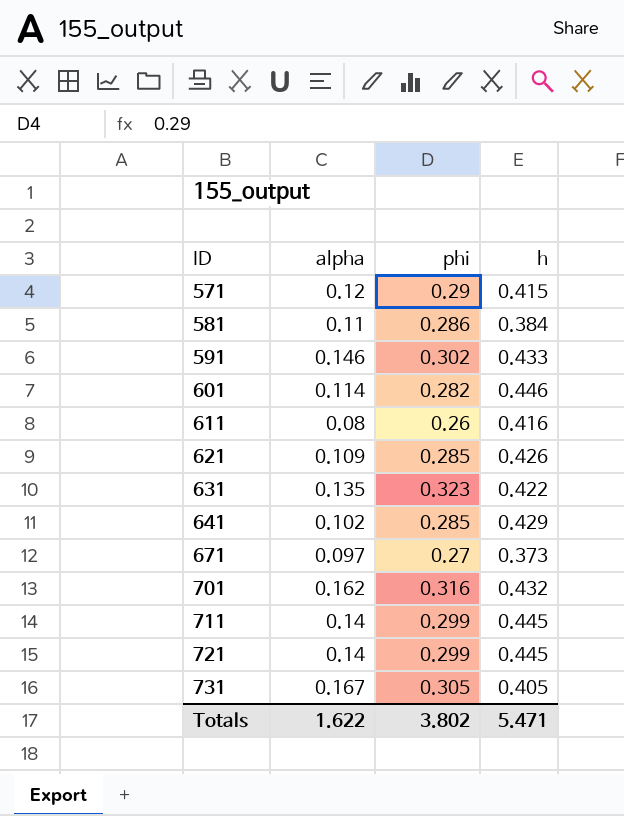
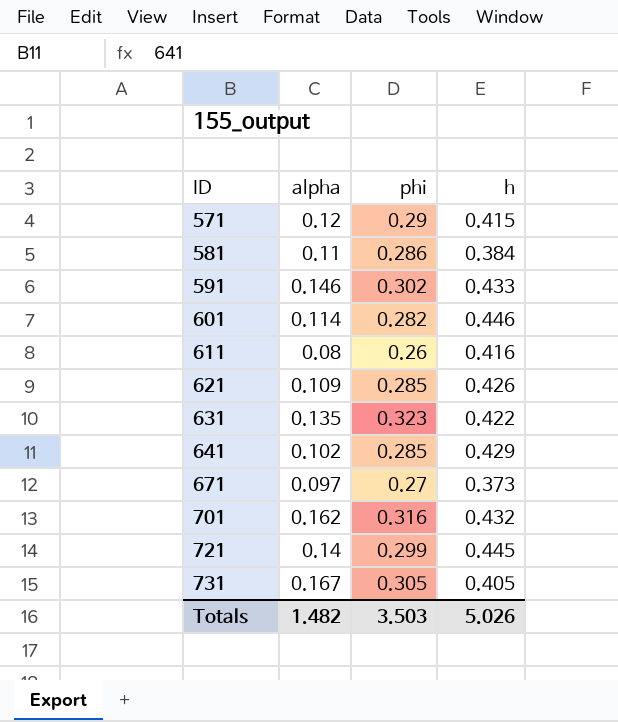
row 711: 0.14 | 0.299 | 0.445 -> none
Totals | alpha: 1.622 -> 1.482
Totals | phi: 3.802 -> 3.503
Totals | h: 5.471 -> 5.026

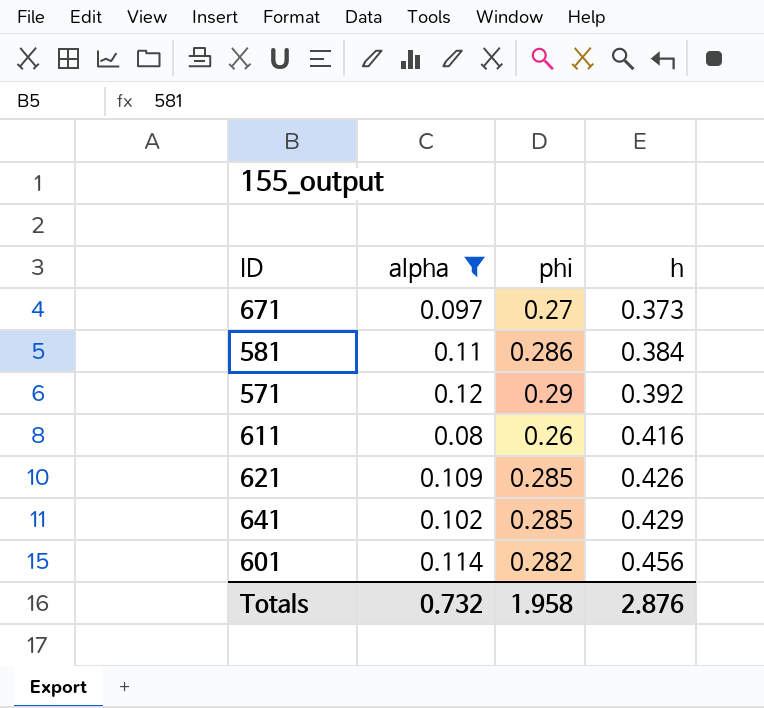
filter: none -> alpha <= 0.12
row order: ID ascending -> h ascending
571 | h: 0.415 -> 0.392
601 | h: 0.446 -> 0.456
Totals | alpha: 1.482 -> 0.732
Totals | phi: 3.503 -> 1.958
Totals | h: 5.026 -> 2.876

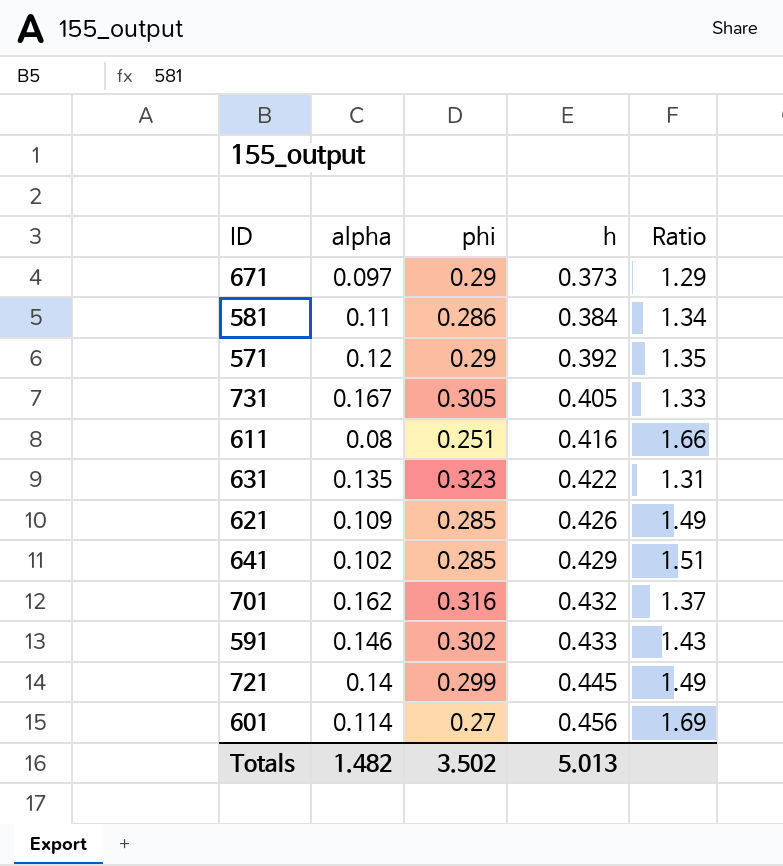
filter: alpha <= 0.12 -> none
column Ratio | formula: none -> [h] / [phi]
671 | phi: 0.27 -> 0.29
611 | phi: 0.26 -> 0.251
601 | phi: 0.282 -> 0.27
Totals | alpha: 0.732 -> 1.482
Totals | phi: 1.958 -> 3.502
Totals | h: 2.876 -> 5.013

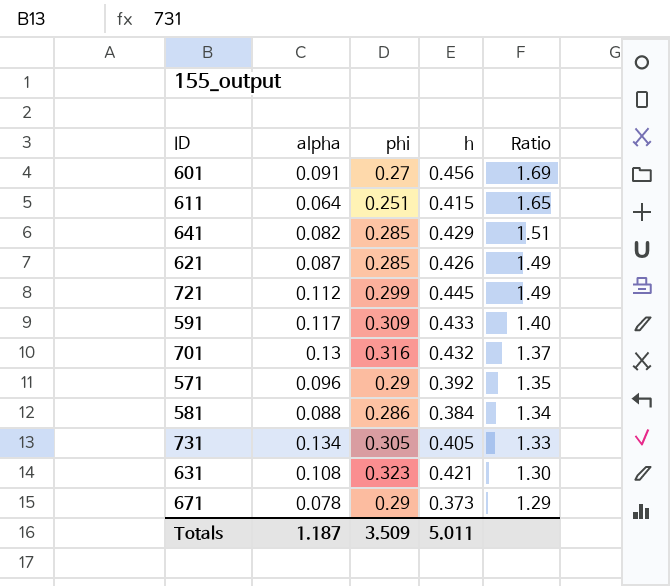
row order: h ascending -> Ratio descending
601 | alpha: 0.114 -> 0.091
611 | alpha: 0.08 -> 0.064
611 | h: 0.416 -> 0.415
611 | Ratio: 1.66 -> 1.65
641 | alpha: 0.102 -> 0.082
621 | alpha: 0.109 -> 0.087
721 | alpha: 0.14 -> 0.112
591 | alpha: 0.146 -> 0.117
591 | phi: 0.302 -> 0.309
591 | Ratio: 1.43 -> 1.40
701 | alpha: 0.162 -> 0.13
571 | alpha: 0.12 -> 0.096
581 | alpha: 0.11 -> 0.088
731 | alpha: 0.167 -> 0.134
631 | alpha: 0.135 -> 0.108
631 | h: 0.422 -> 0.421
631 | Ratio: 1.31 -> 1.30
671 | alpha: 0.097 -> 0.078
Totals | alpha: 1.482 -> 1.187
Totals | phi: 3.502 -> 3.509
Totals | h: 5.013 -> 5.011

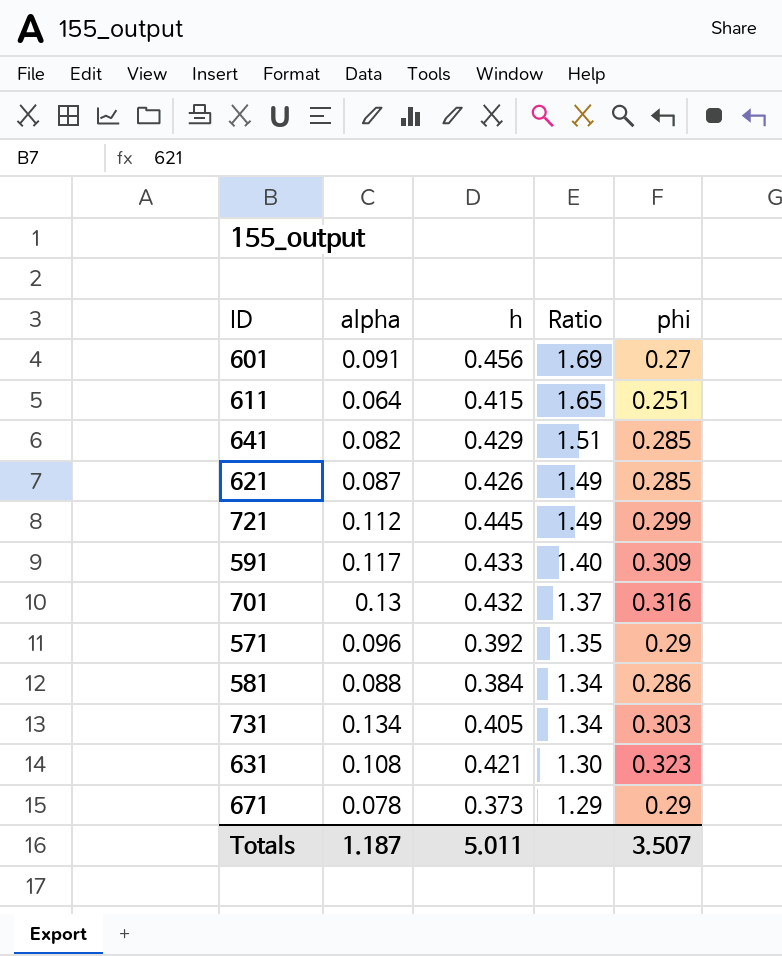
column phi | position: 3 -> 5
731 | Ratio: 1.33 -> 1.34
731 | phi: 0.305 -> 0.303
Totals | phi: 3.509 -> 3.507

